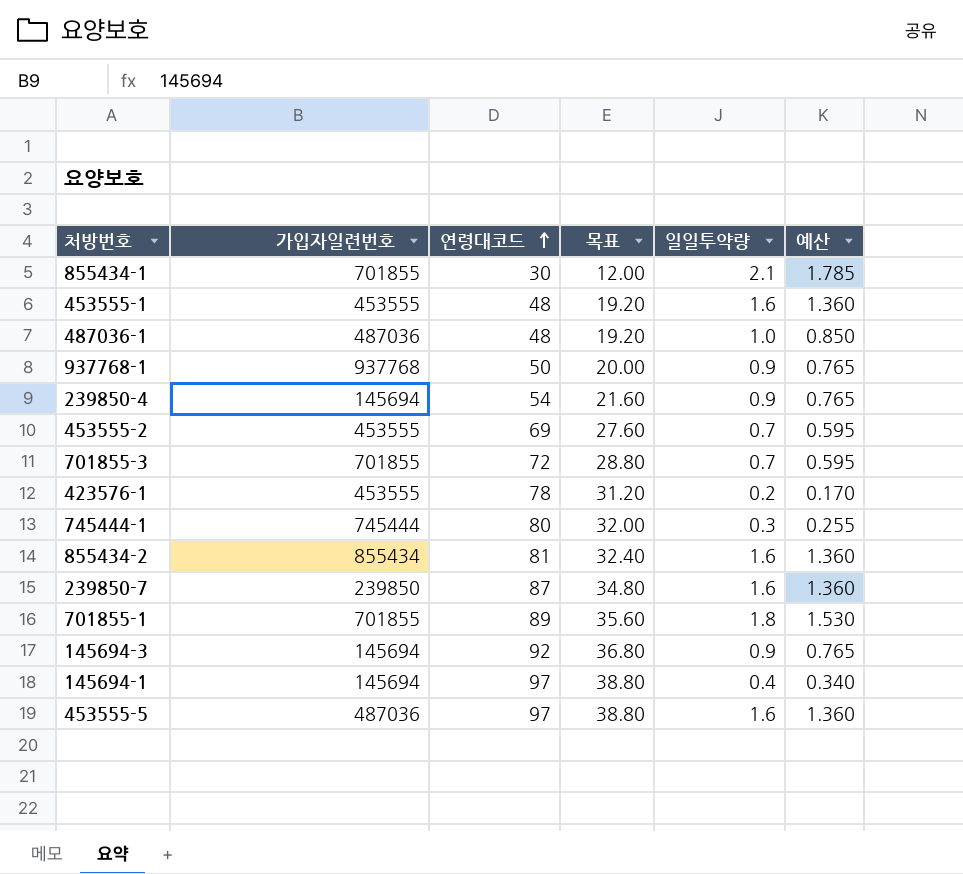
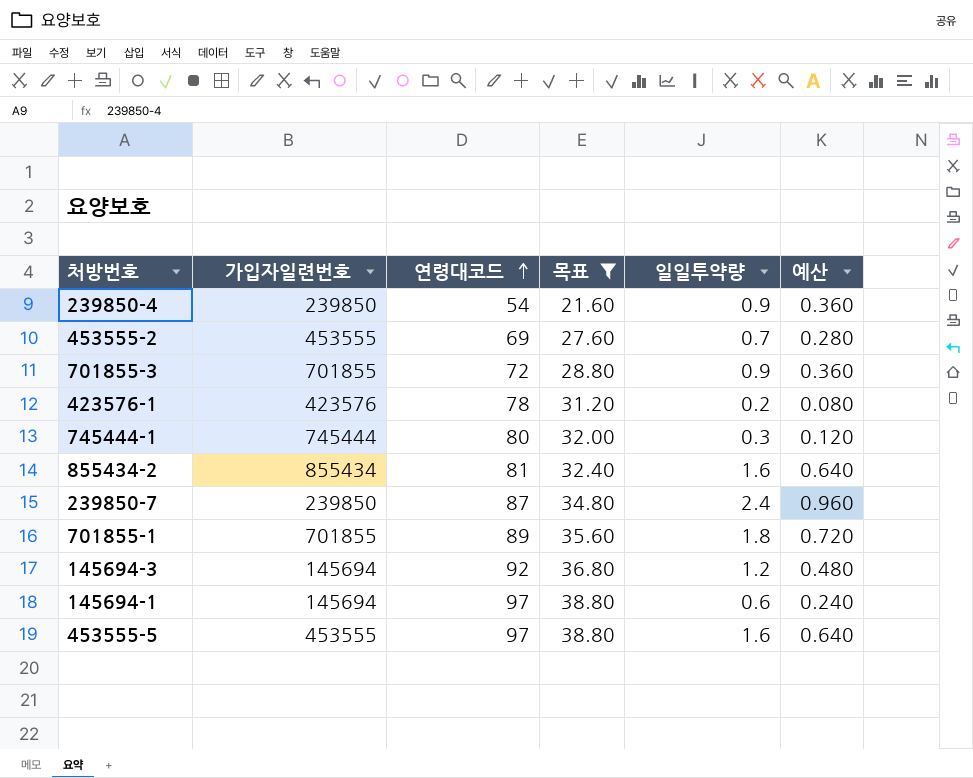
filter: none -> 목표 >= 21.60
column 예산 | formula: [일일투약량] * 0.85 -> [일일투약량] * 0.4
239850-4 | 가입자일련번호: 145694 -> 239850
701855-3 | 일일투약량: 0.7 -> 0.9
423576-1 | 가입자일련번호: 453555 -> 423576
239850-7 | 일일투약량: 1.6 -> 2.4
145694-3 | 일일투약량: 0.9 -> 1.2
145694-1 | 일일투약량: 0.4 -> 0.6
453555-5 | 가입자일련번호: 487036 -> 453555

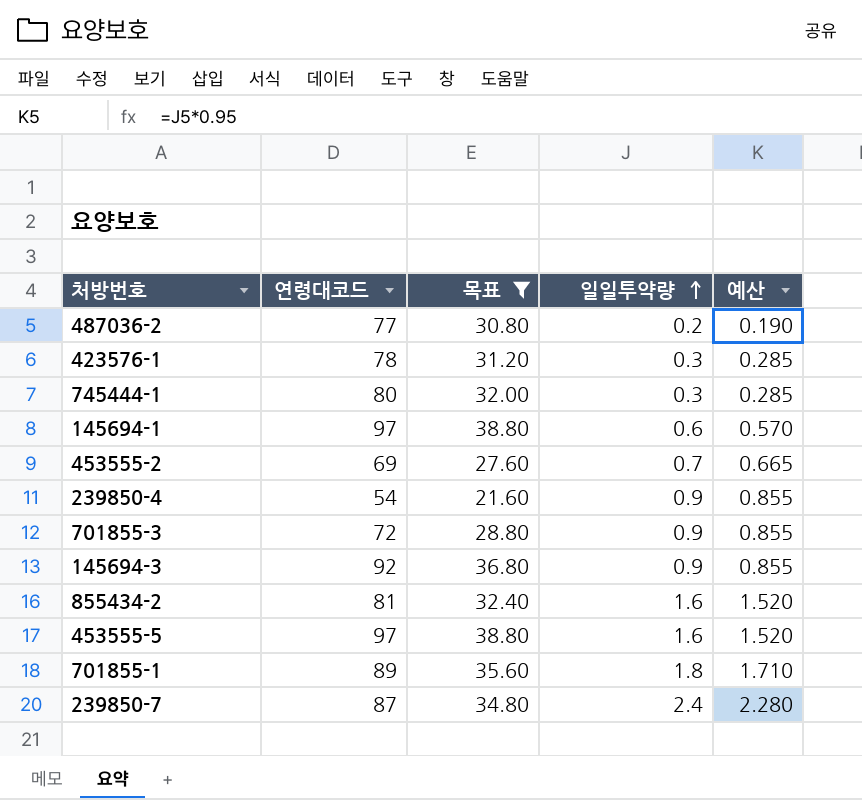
row order: 연령대코드 ascending -> 일일투약량 ascending
column 가입자일련번호 | position: 2 -> none
column 예산 | formula: [일일투약량] * 0.4 -> [일일투약량] * 0.95
row 487036-2: none -> 77 | 30.80 | 0.2 | 0.190
423576-1 | 일일투약량: 0.2 -> 0.3
145694-3 | 일일투약량: 1.2 -> 0.9

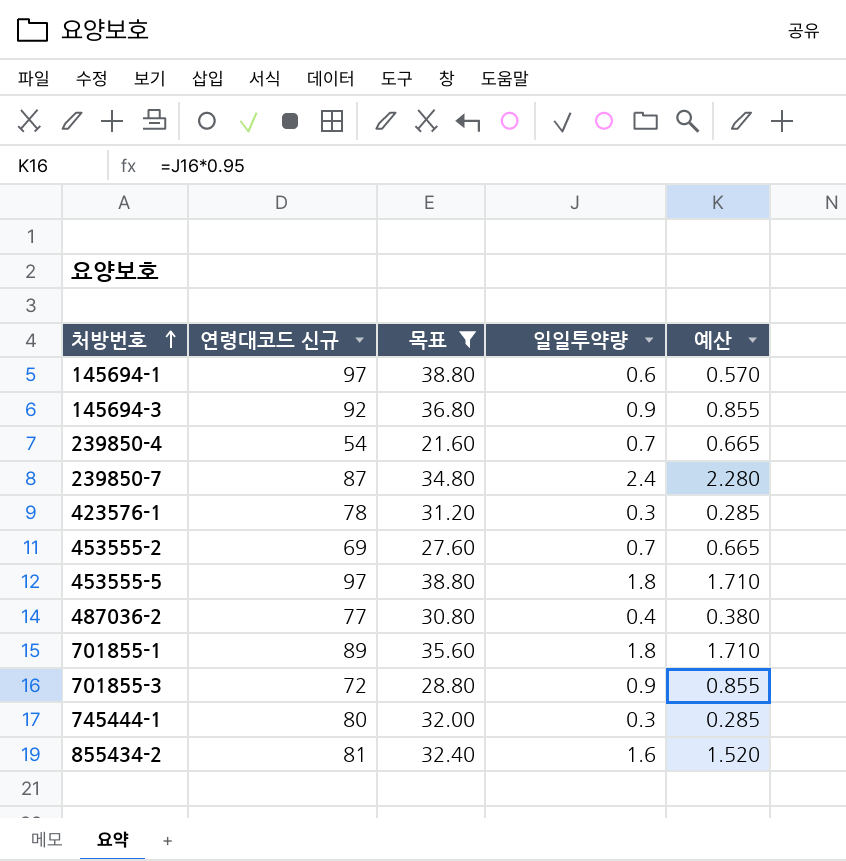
row order: 일일투약량 ascending -> 처방번호 ascending
column name: 연령대코드 -> 연령대코드 신규
239850-4 | 일일투약량: 0.9 -> 0.7
239850-4 | 예산: 0.855 -> 0.665
453555-5 | 일일투약량: 1.6 -> 1.8
453555-5 | 예산: 1.520 -> 1.710
487036-2 | 일일투약량: 0.2 -> 0.4
487036-2 | 예산: 0.190 -> 0.380

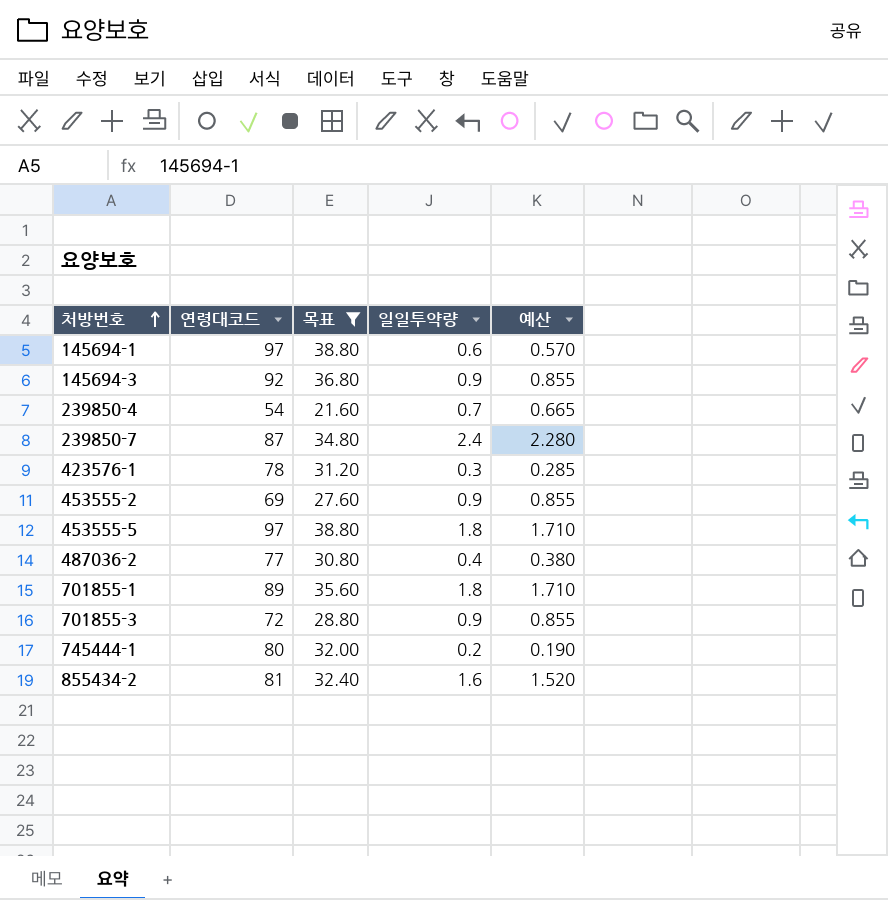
column name: 연령대코드 신규 -> 연령대코드
453555-2 | 일일투약량: 0.7 -> 0.9
453555-2 | 예산: 0.665 -> 0.855
745444-1 | 일일투약량: 0.3 -> 0.2
745444-1 | 예산: 0.285 -> 0.190

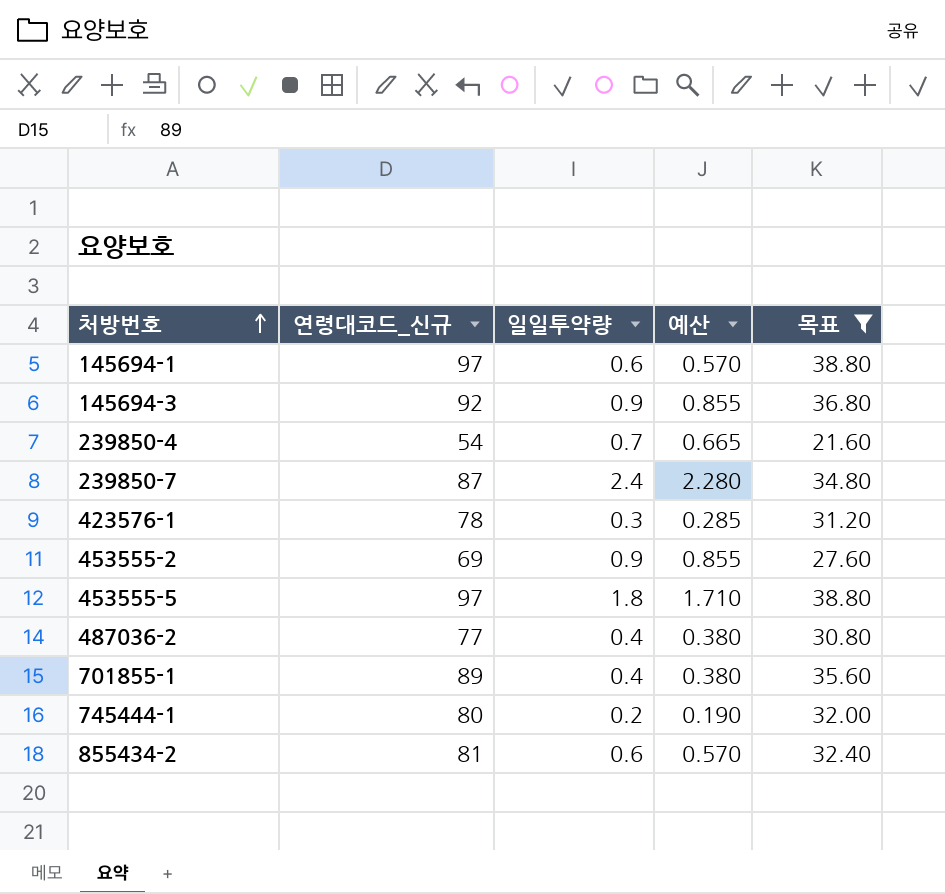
column name: 연령대코드 -> 연령대코드_신규
column 목표 | position: 3 -> 5
row 701855-3: 72 | 28.80 | 0.9 | 0.855 -> none
701855-1 | 일일투약량: 1.8 -> 0.4
701855-1 | 예산: 1.710 -> 0.380
855434-2 | 일일투약량: 1.6 -> 0.6
855434-2 | 예산: 1.520 -> 0.570

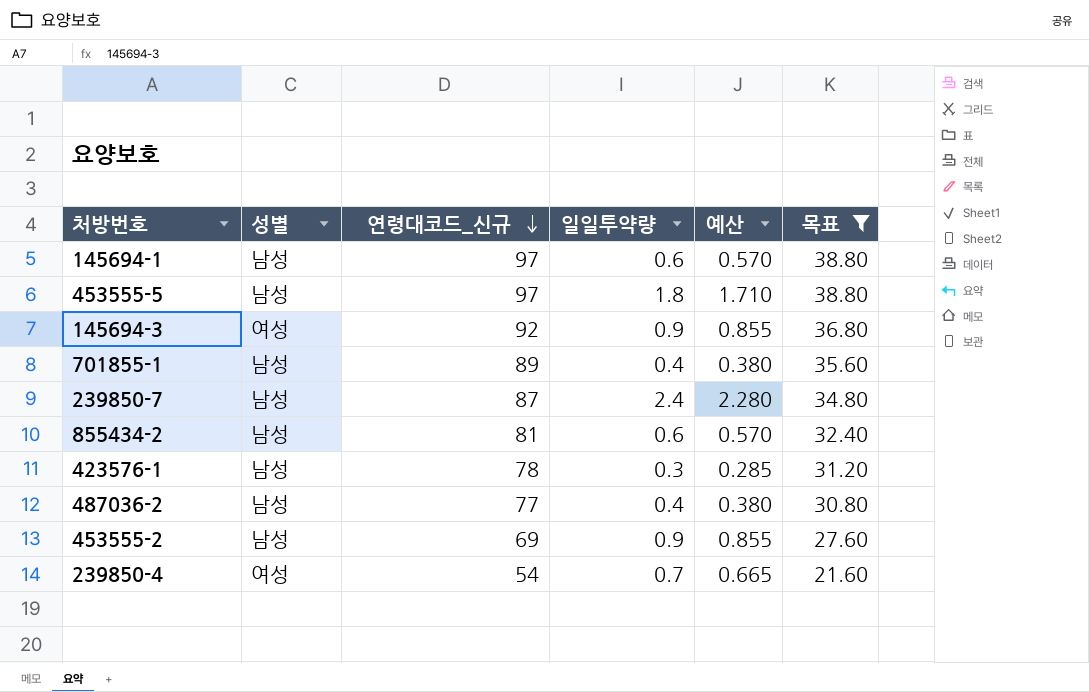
row order: 처방번호 ascending -> 연령대코드_신규 descending
column 성별 | position: none -> 2
row 745444-1: 80 | 0.2 | 0.190 | 32.00 -> none

